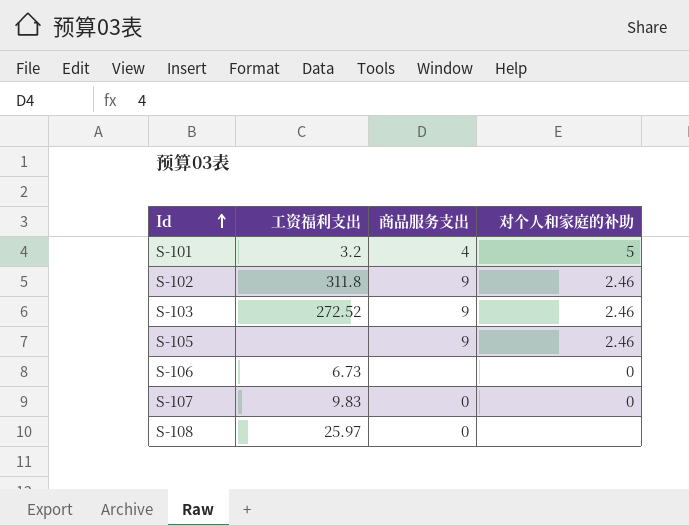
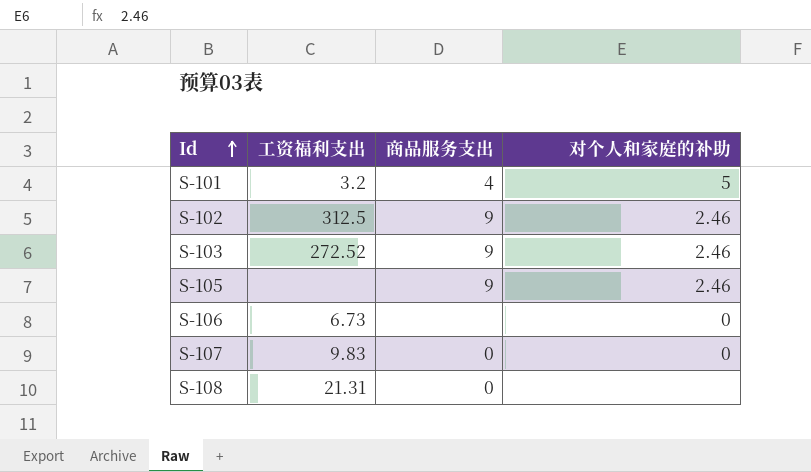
S-102 | 工资福利支出: 311.8 -> 312.5
S-108 | 工资福利支出: 25.97 -> 21.31

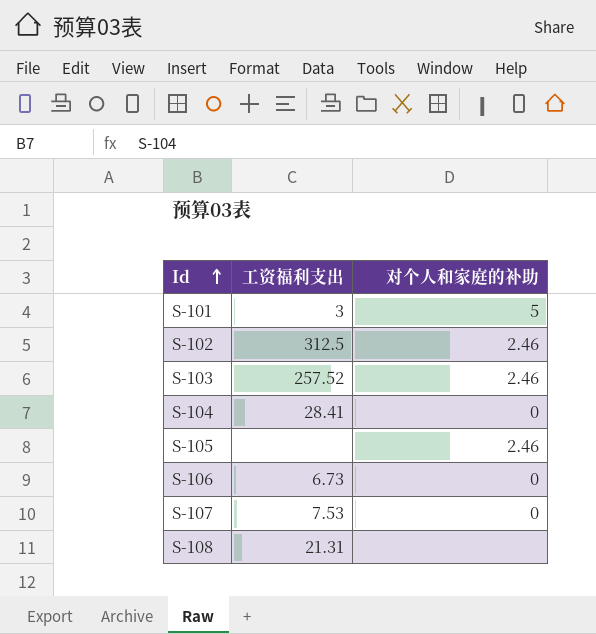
column 商品服务支出 | position: 3 -> none
S-101 | 工资福利支出: 3.2 -> 3
S-103 | 工资福利支出: 272.52 -> 257.52
row S-104: none -> 28.41 | 0
S-107 | 工资福利支出: 9.83 -> 7.53

